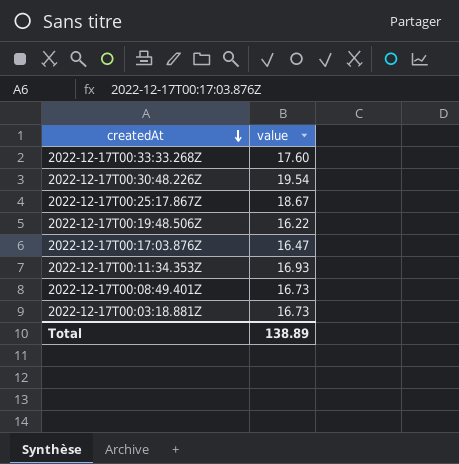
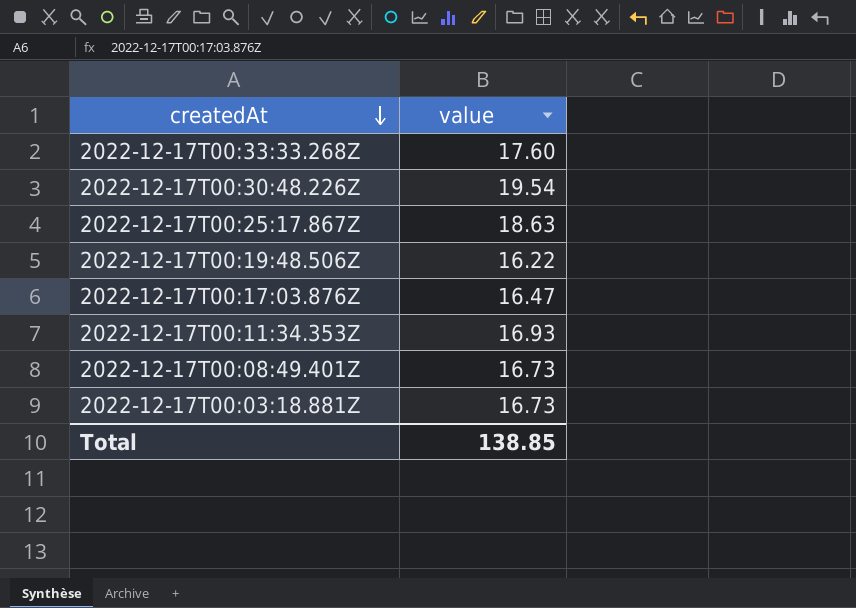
2022-12-17T00:25:17.867Z | value: 18.67 -> 18.63
Total | value: 138.89 -> 138.85

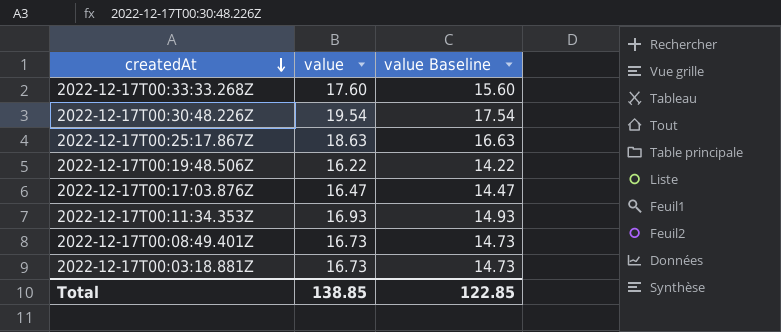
column value Baseline | formula: none -> [value] - 2

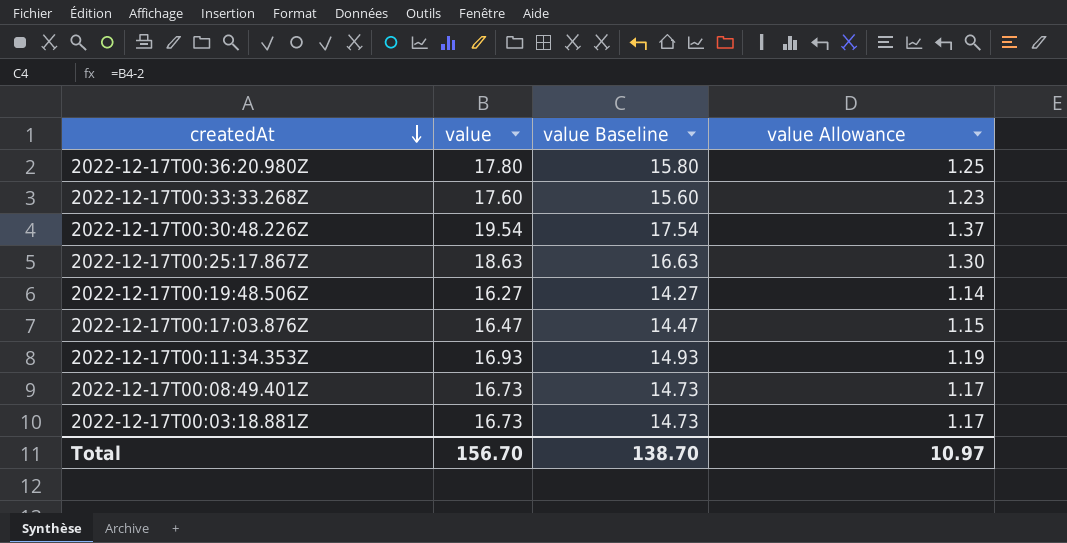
column value Allowance | formula: none -> [value] * 0.07
row 2022-12-17T00:36:20.980Z: none -> 17.80 | 15.80 | 1.25
2022-12-17T00:19:48.506Z | value: 16.22 -> 16.27
2022-12-17T00:19:48.506Z | value Baseline: 14.22 -> 14.27
Total | value: 138.85 -> 156.70
Total | value Baseline: 122.85 -> 138.70

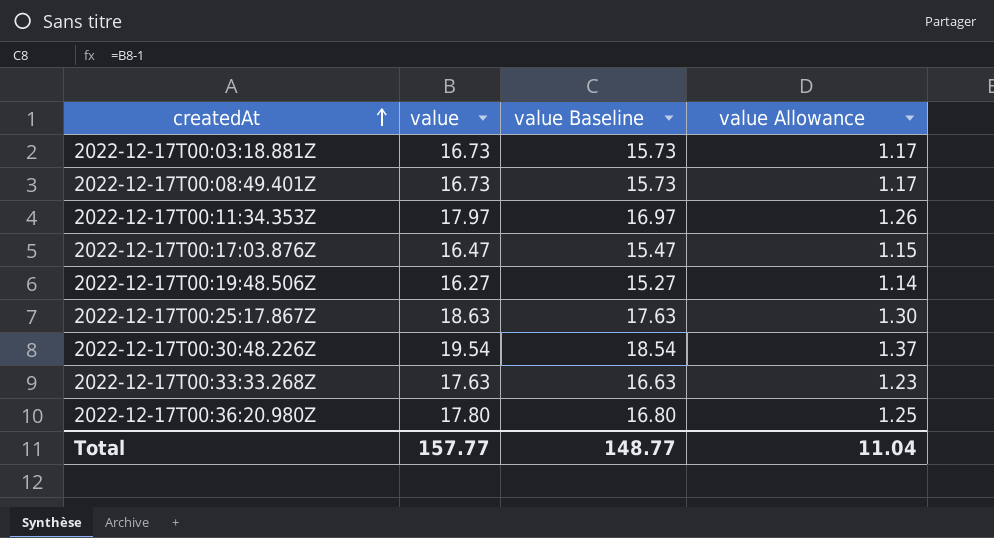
row order: createdAt descending -> createdAt ascending
column value Baseline | formula: [value] - 2 -> [value] - 1
2022-12-17T00:11:34.353Z | value: 16.93 -> 17.97
2022-12-17T00:11:34.353Z | value Allowance: 1.19 -> 1.26
2022-12-17T00:33:33.268Z | value: 17.60 -> 17.63
Total | value: 156.70 -> 157.77
Total | value Baseline: 138.70 -> 148.77
Total | value Allowance: 10.97 -> 11.04

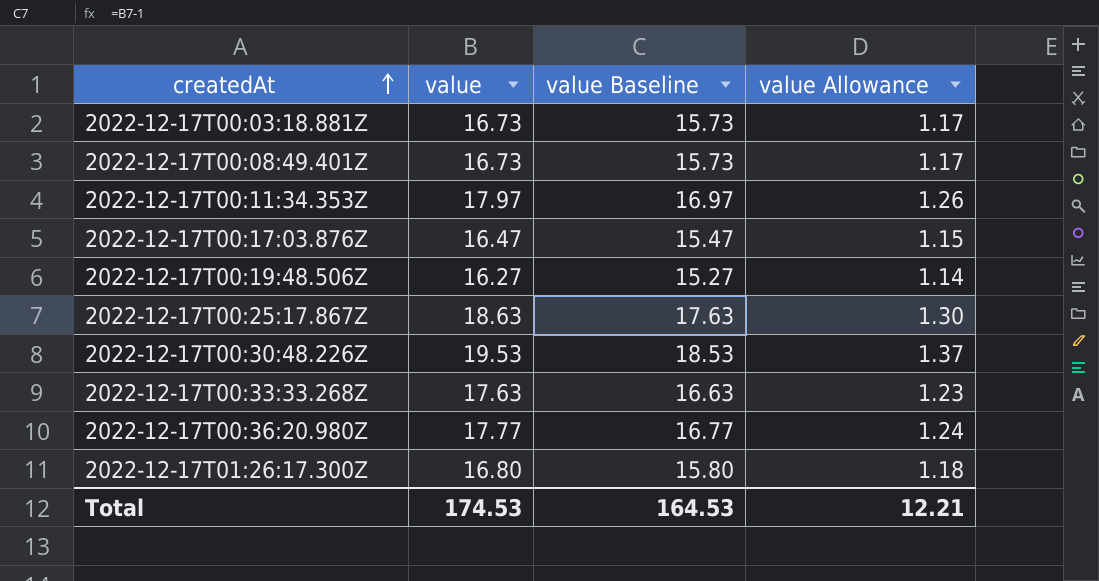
2022-12-17T00:30:48.226Z | value: 19.54 -> 19.53
2022-12-17T00:30:48.226Z | value Baseline: 18.54 -> 18.53
2022-12-17T00:36:20.980Z | value: 17.80 -> 17.77
2022-12-17T00:36:20.980Z | value Baseline: 16.80 -> 16.77
2022-12-17T00:36:20.980Z | value Allowance: 1.25 -> 1.24
row 2022-12-17T01:26:17.300Z: none -> 16.80 | 15.80 | 1.18
Total | value: 157.77 -> 174.53
Total | value Baseline: 148.77 -> 164.53
Total | value Allowance: 11.04 -> 12.21

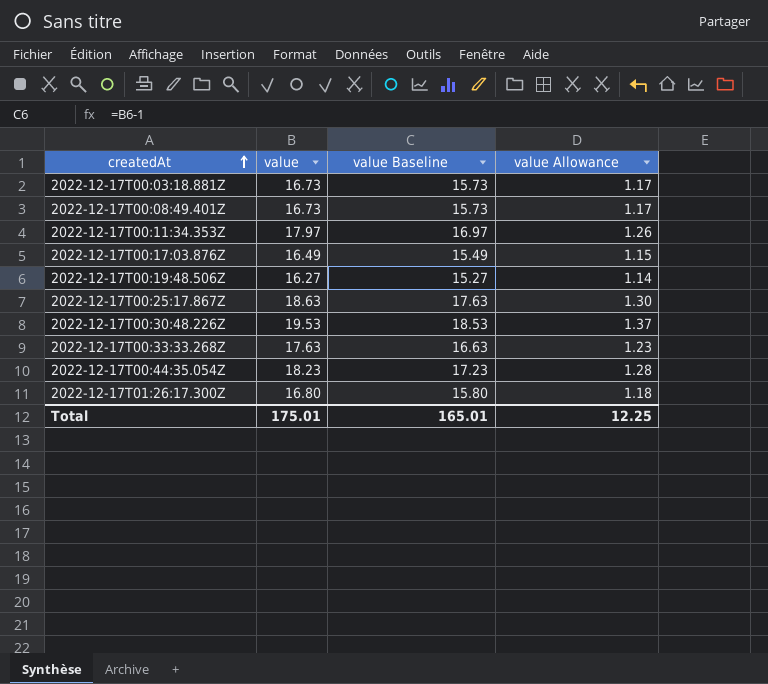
row 2022-12-17T00:36:20.980Z: 17.77 | 16.77 | 1.24 -> none
2022-12-17T00:17:03.876Z | value: 16.47 -> 16.49
2022-12-17T00:17:03.876Z | value Baseline: 15.47 -> 15.49
row 2022-12-17T00:44:35.054Z: none -> 18.23 | 17.23 | 1.28
Total | value: 174.53 -> 175.01
Total | value Baseline: 164.53 -> 165.01
Total | value Allowance: 12.21 -> 12.25

